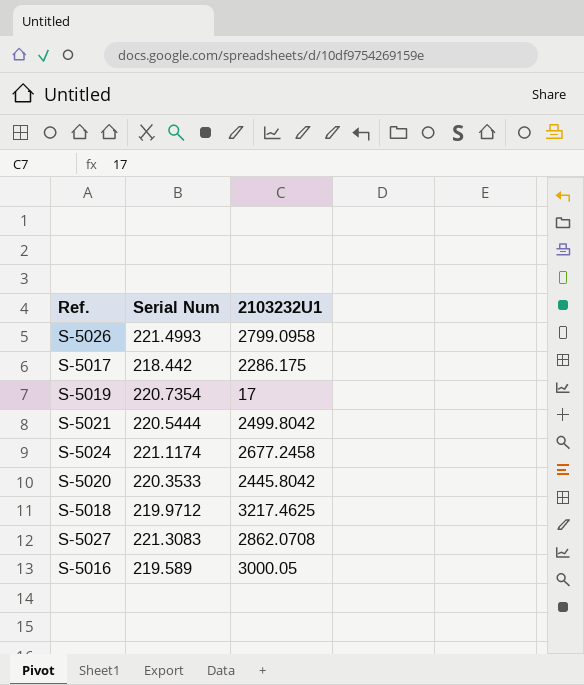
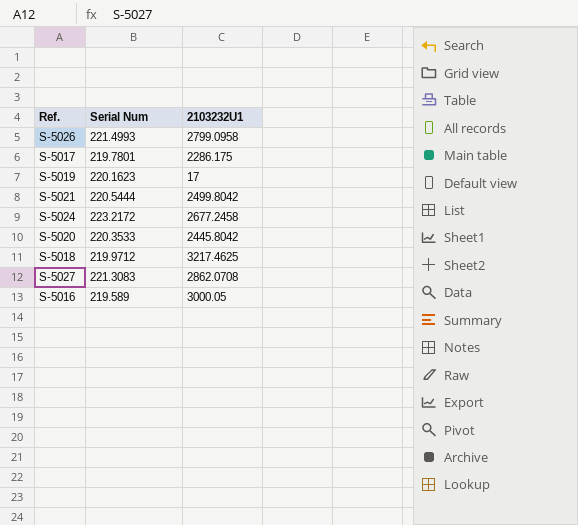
S-5017 | Serial Num: 218.442 -> 219.7801
S-5019 | Serial Num: 220.7354 -> 220.1623
S-5024 | Serial Num: 221.1174 -> 223.2172

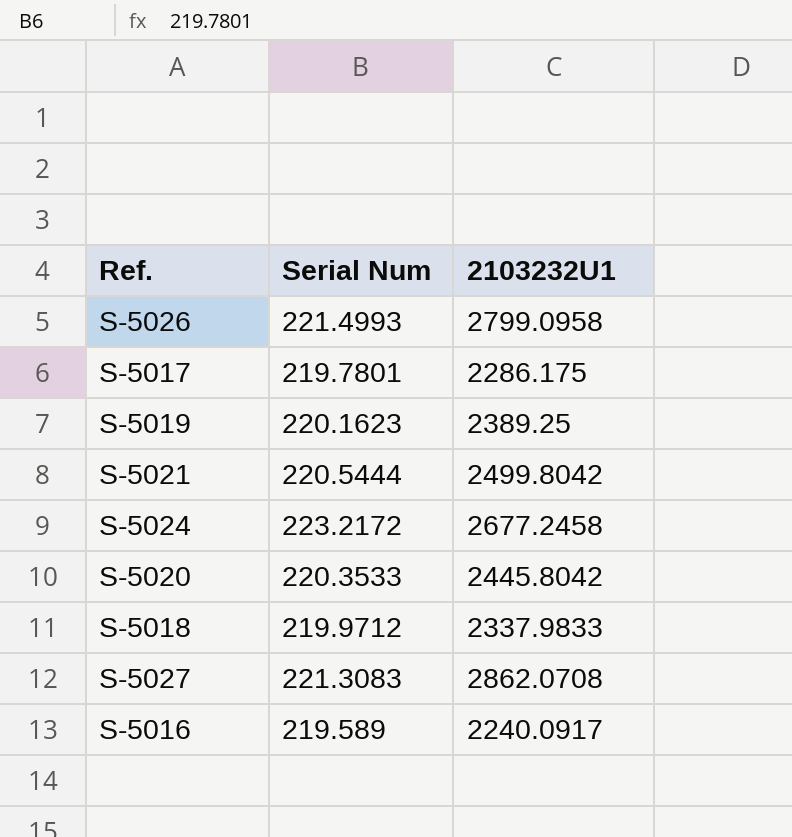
S-5019 | 2103232U1: 17 -> 2389.25
S-5018 | 2103232U1: 3217.4625 -> 2337.9833
S-5016 | 2103232U1: 3000.05 -> 2240.0917

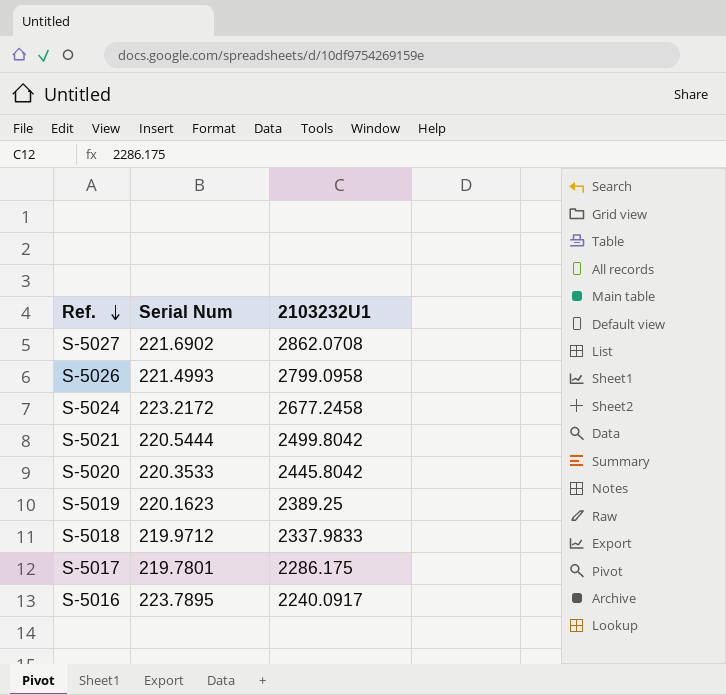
row order: none -> Ref. descending
S-5027 | Serial Num: 221.3083 -> 221.6902
S-5016 | Serial Num: 219.589 -> 223.7895

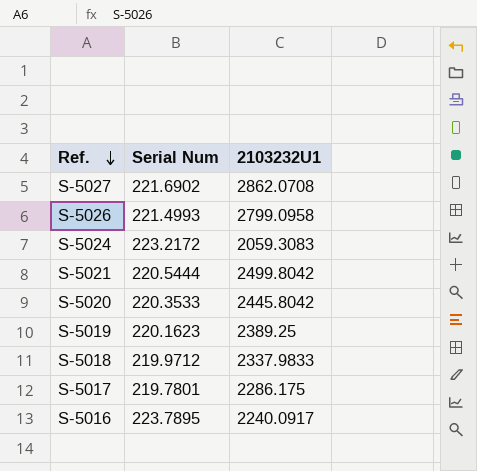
S-5024 | 2103232U1: 2677.2458 -> 2059.3083

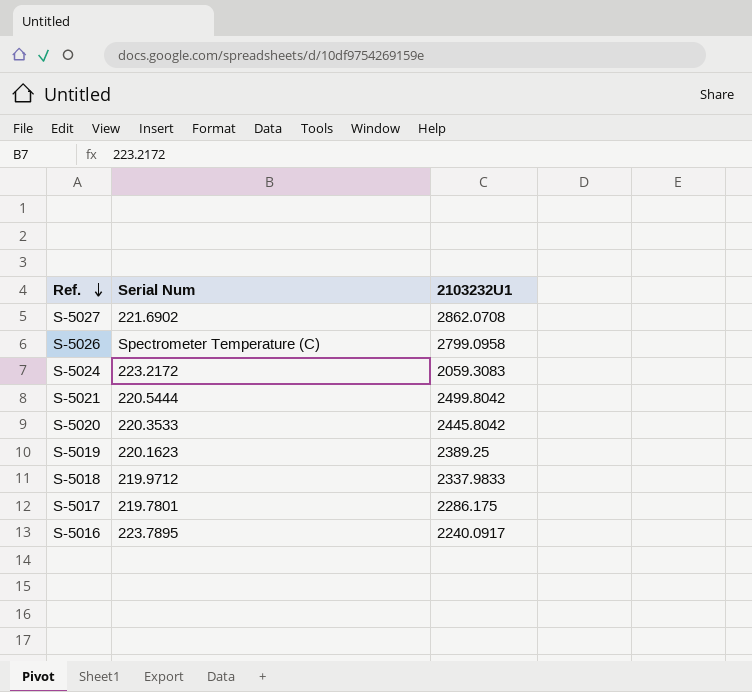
S-5026 | Serial Num: 221.4993 -> Spectrometer Temperature (C)

